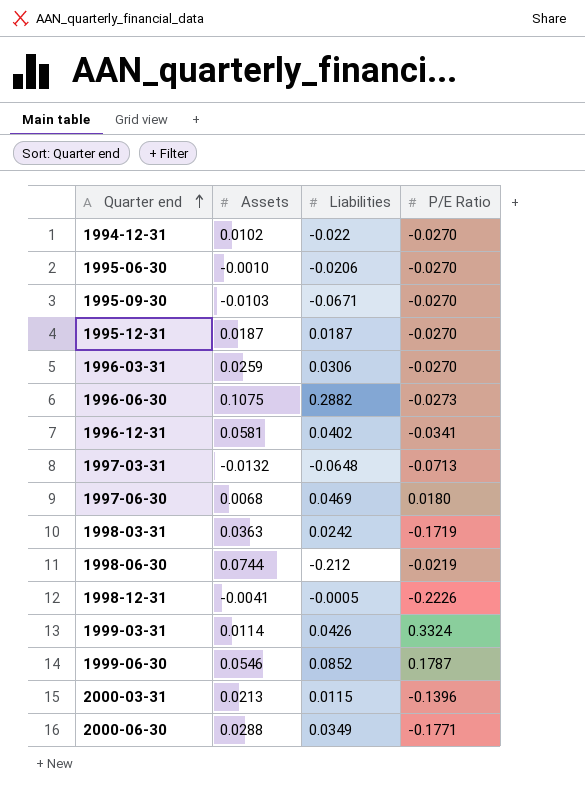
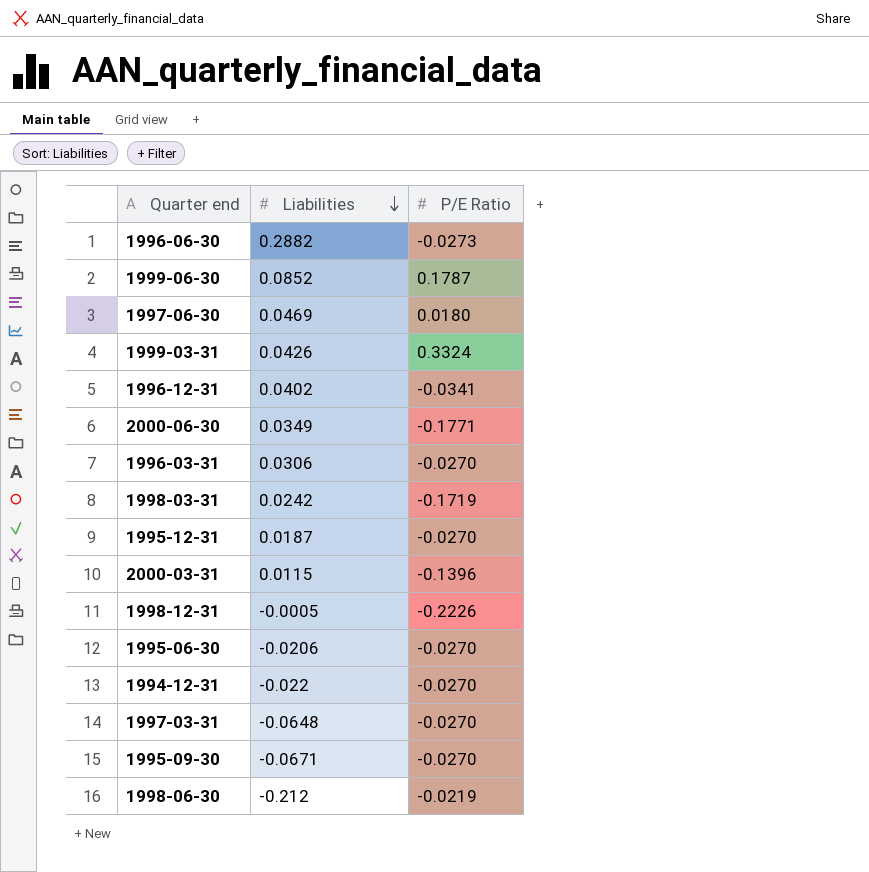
row order: Quarter end ascending -> Liabilities descending
column Assets | position: 2 -> none
1997-03-31 | P/E Ratio: -0.0713 -> -0.0270

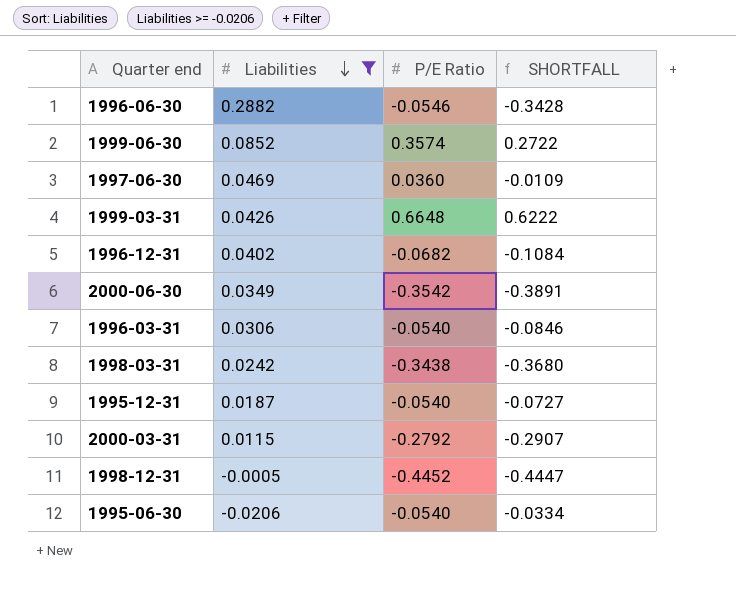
filter: none -> Liabilities >= -0.0206
column SHORTFALL | formula: none -> [P/E Ratio] - [Liabilities]
1996-06-30 | P/E Ratio: -0.0273 -> -0.0546
1999-06-30 | P/E Ratio: 0.1787 -> 0.3574
1997-06-30 | P/E Ratio: 0.0180 -> 0.0360
1999-03-31 | P/E Ratio: 0.3324 -> 0.6648
1996-12-31 | P/E Ratio: -0.0341 -> -0.0682
2000-06-30 | P/E Ratio: -0.1771 -> -0.3542
1996-03-31 | P/E Ratio: -0.0270 -> -0.0540
1998-03-31 | P/E Ratio: -0.1719 -> -0.3438
1995-12-31 | P/E Ratio: -0.0270 -> -0.0540
2000-03-31 | P/E Ratio: -0.1396 -> -0.2792
1998-12-31 | P/E Ratio: -0.2226 -> -0.4452
1995-06-30 | P/E Ratio: -0.0270 -> -0.0540

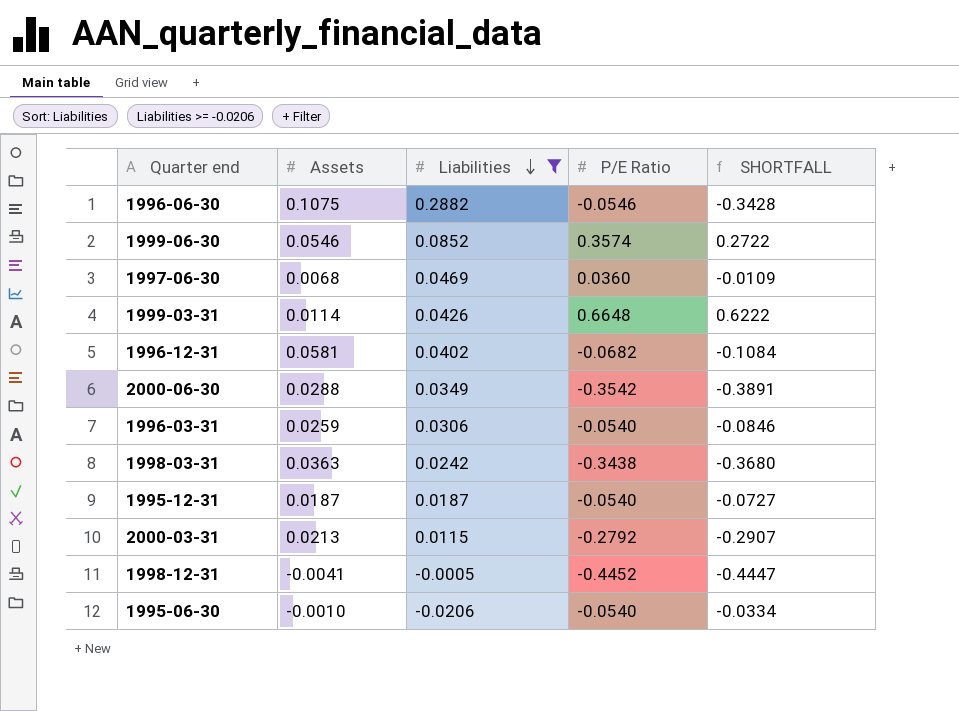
column Assets | position: none -> 2

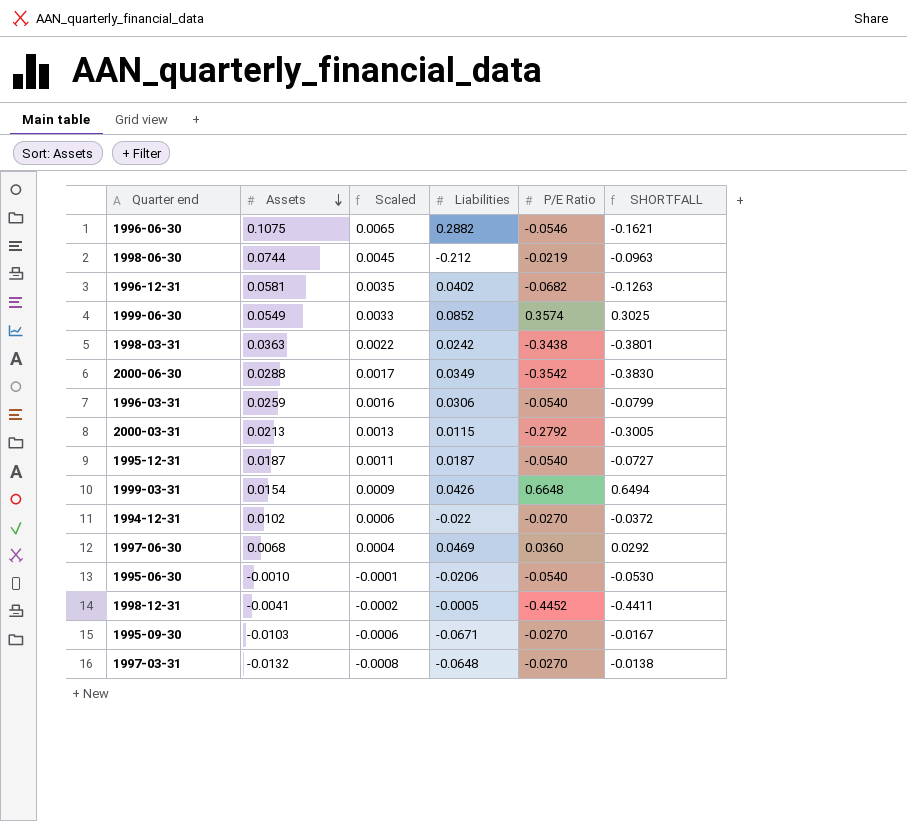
filter: Liabilities >= -0.0206 -> none
row order: Liabilities descending -> Assets descending
column Scaled | formula: none -> [Assets] * 0.06
column SHORTFALL | formula: [P/E Ratio] - [Liabilities] -> [P/E Ratio] - [Assets]
1999-06-30 | Assets: 0.0546 -> 0.0549
1999-03-31 | Assets: 0.0114 -> 0.0154

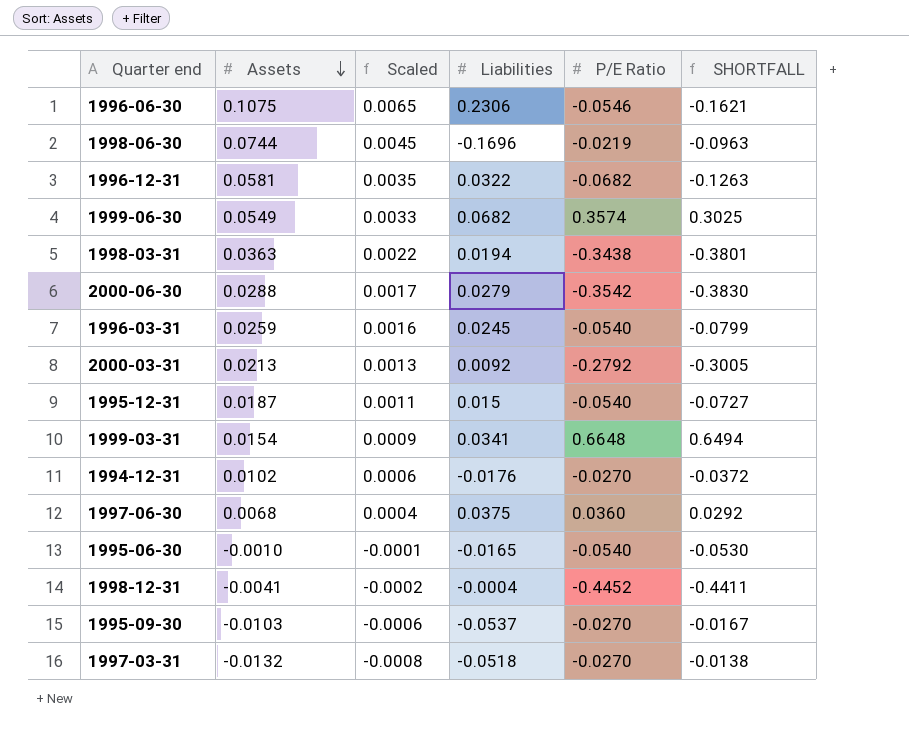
1996-06-30 | Liabilities: 0.2882 -> 0.2306
1998-06-30 | Liabilities: -0.212 -> -0.1696
1996-12-31 | Liabilities: 0.0402 -> 0.0322
1999-06-30 | Liabilities: 0.0852 -> 0.0682
1998-03-31 | Liabilities: 0.0242 -> 0.0194
2000-06-30 | Liabilities: 0.0349 -> 0.0279
1996-03-31 | Liabilities: 0.0306 -> 0.0245
2000-03-31 | Liabilities: 0.0115 -> 0.0092
1995-12-31 | Liabilities: 0.0187 -> 0.015
1999-03-31 | Liabilities: 0.0426 -> 0.0341
1994-12-31 | Liabilities: -0.022 -> -0.0176
1997-06-30 | Liabilities: 0.0469 -> 0.0375
1995-06-30 | Liabilities: -0.0206 -> -0.0165
1998-12-31 | Liabilities: -0.0005 -> -0.0004
1995-09-30 | Liabilities: -0.0671 -> -0.0537
1997-03-31 | Liabilities: -0.0648 -> -0.0518

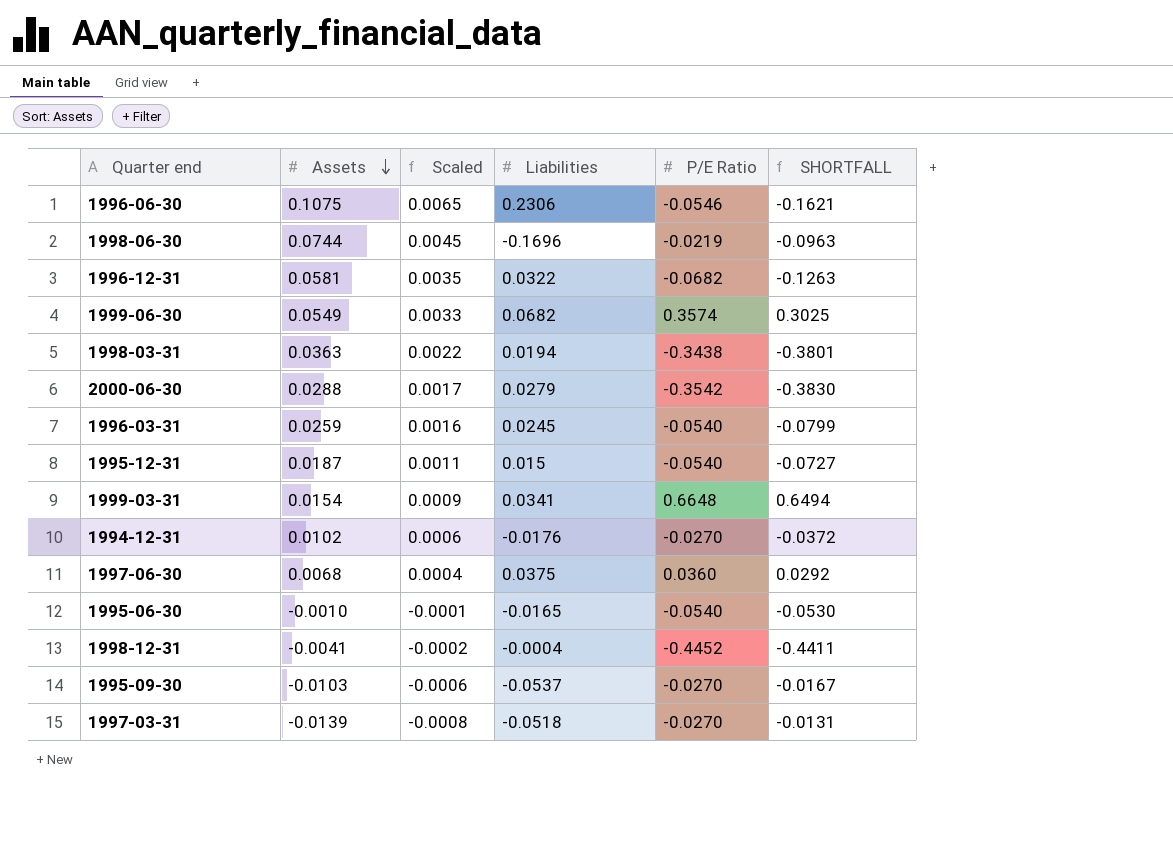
row 2000-03-31: 0.0213 | 0.0013 | 0.0092 | -0.2792 | -0.3005 -> none
1997-03-31 | Assets: -0.0132 -> -0.0139
1997-03-31 | SHORTFALL: -0.0138 -> -0.0131

